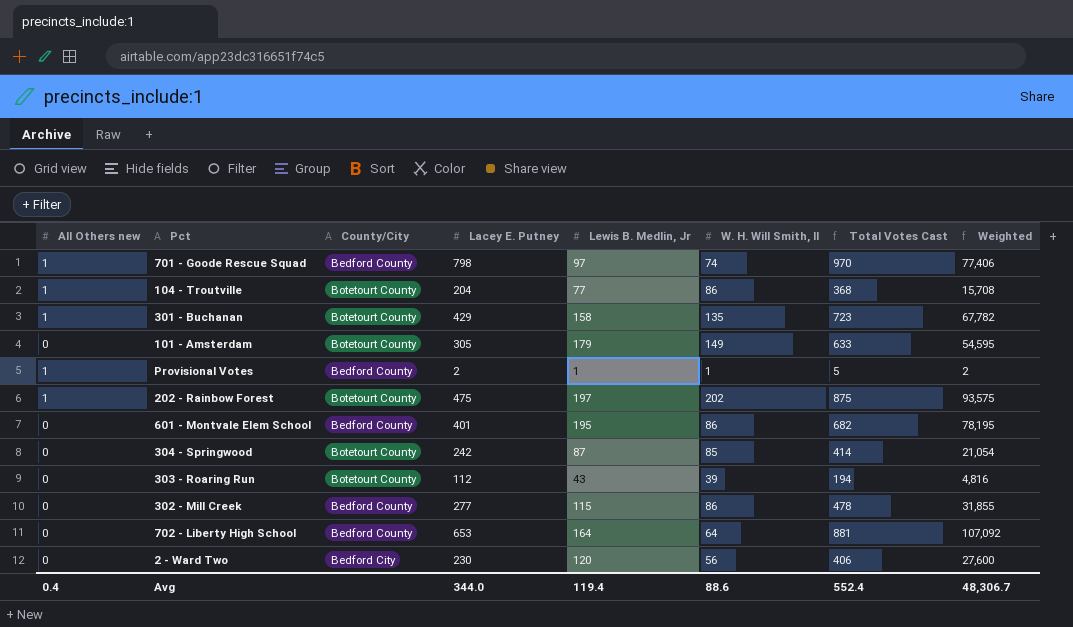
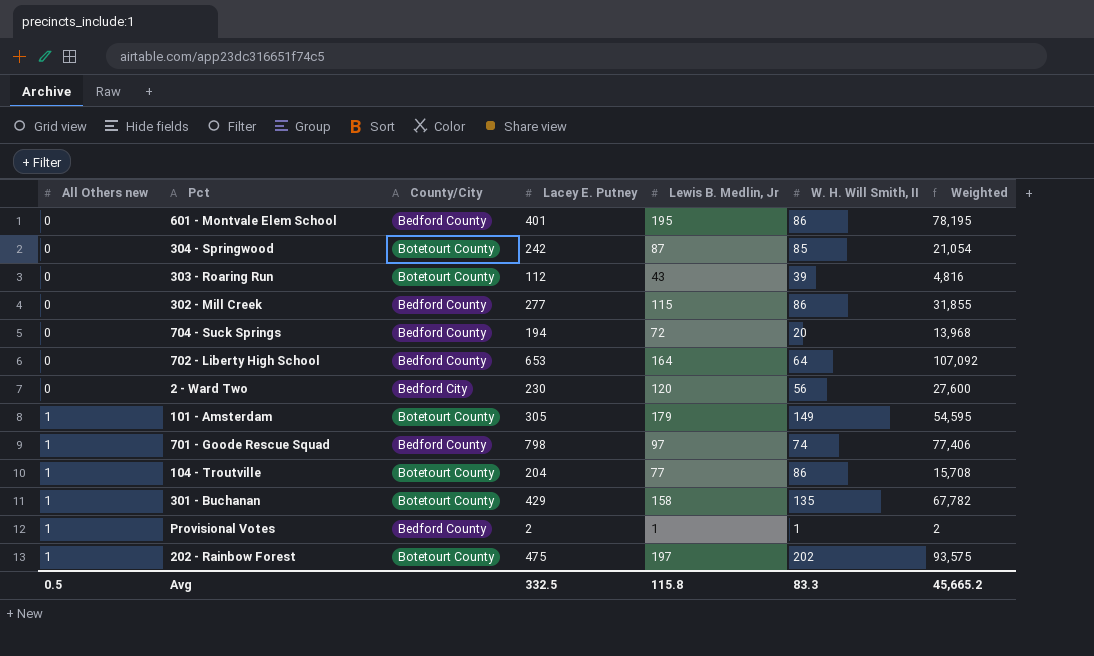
row order: none -> All Others new ascending
column Total Votes Cast | formula: [All Others new] + [Lacey E. Putney] + [Lewis B. Medlin, Jr] + [W. H. Will Smith, II] -> none
row 704 - Suck Springs: none -> 0 | Bedford County | 194 | 72 | 20 | 13,968
101 - Amsterdam | All Others new: 0 -> 1
Avg | All Others new: 0.4 -> 0.5
Avg | Lacey E. Putney: 344.0 -> 332.5
Avg | Lewis B. Medlin, Jr: 119.4 -> 115.8
Avg | W. H. Will Smith, II: 88.6 -> 83.3
Avg | Weighted: 48,306.7 -> 45,665.2

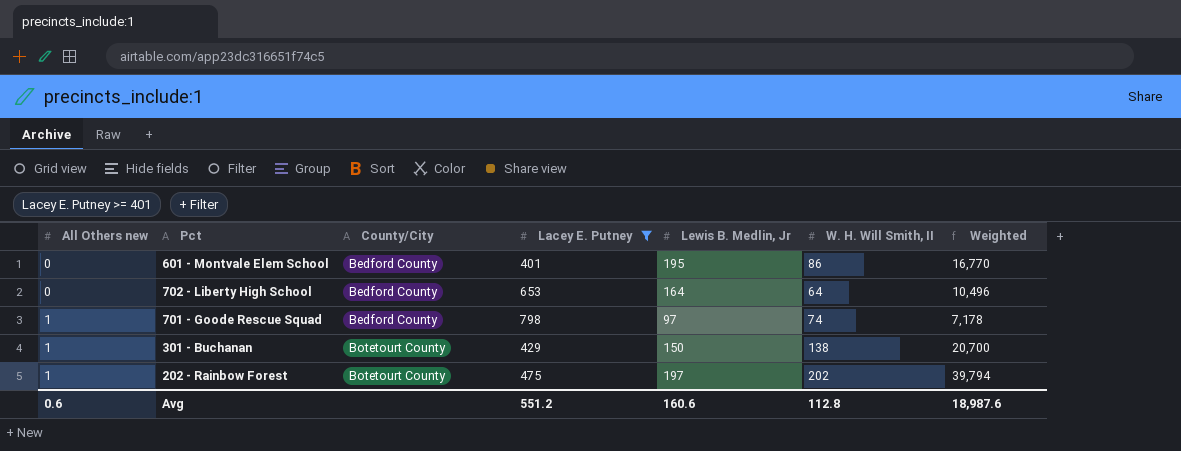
filter: none -> Lacey E. Putney >= 401
column Weighted | formula: [Lacey E. Putney] * [Lewis B. Medlin, Jr] -> [Lewis B. Medlin, Jr] * [W. H. Will Smith, II]
301 - Buchanan | Lewis B. Medlin, Jr: 158 -> 150
301 - Buchanan | W. H. Will Smith, II: 135 -> 138
Avg | All Others new: 0.5 -> 0.6
Avg | Lacey E. Putney: 332.5 -> 551.2
Avg | Lewis B. Medlin, Jr: 115.8 -> 160.6
Avg | W. H. Will Smith, II: 83.3 -> 112.8
Avg | Weighted: 45,665.2 -> 18,987.6

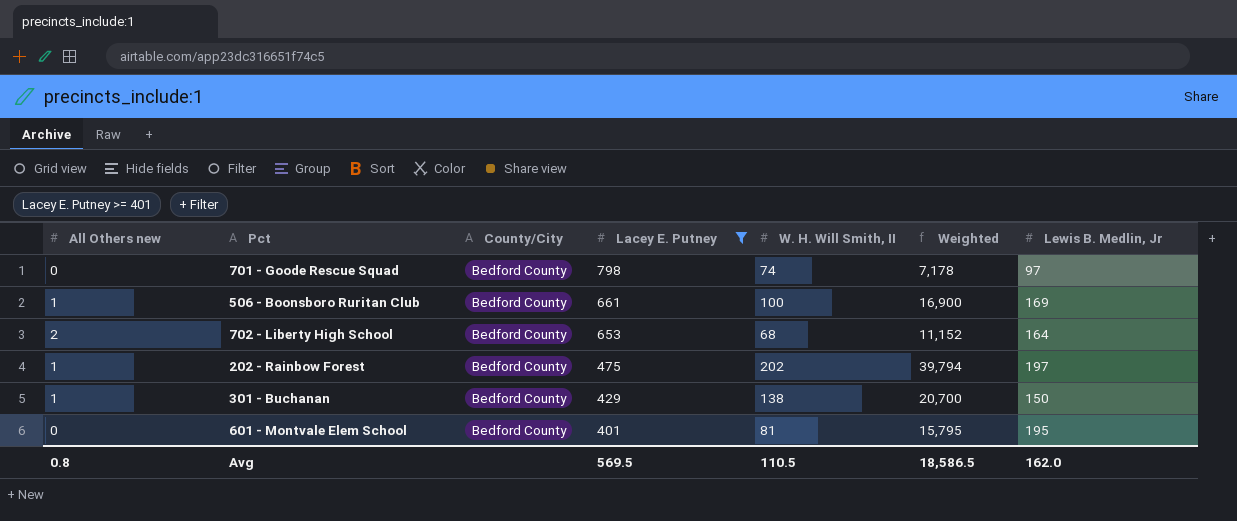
row order: All Others new ascending -> Lacey E. Putney descending
column Lewis B. Medlin, Jr | position: 5 -> 7
701 - Goode Rescue Squad | All Others new: 1 -> 0
row 506 - Boonsboro Ruritan Club: none -> 1 | Bedford County | 661 | 100 | 16,900 | 169
702 - Liberty High School | All Others new: 0 -> 2
702 - Liberty High School | W. H. Will Smith, II: 64 -> 68
702 - Liberty High School | Weighted: 10,496 -> 11,152
202 - Rainbow Forest | County/City: Botetourt County -> Bedford County
301 - Buchanan | County/City: Botetourt County -> Bedford County
601 - Montvale Elem School | W. H. Will Smith, II: 86 -> 81
601 - Montvale Elem School | Weighted: 16,770 -> 15,795
Avg | All Others new: 0.6 -> 0.8
Avg | Lacey E. Putney: 551.2 -> 569.5
Avg | W. H. Will Smith, II: 112.8 -> 110.5
Avg | Weighted: 18,987.6 -> 18,586.5
Avg | Lewis B. Medlin, Jr: 160.6 -> 162.0

